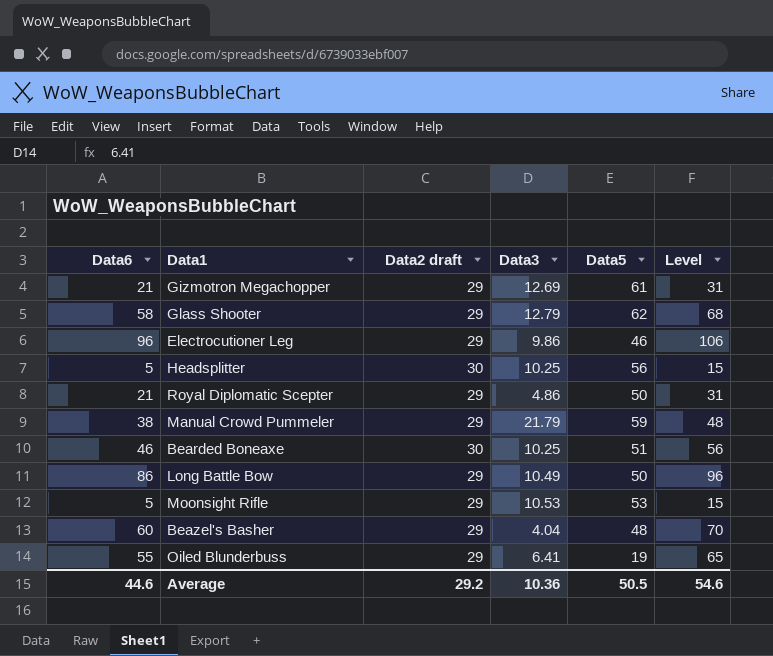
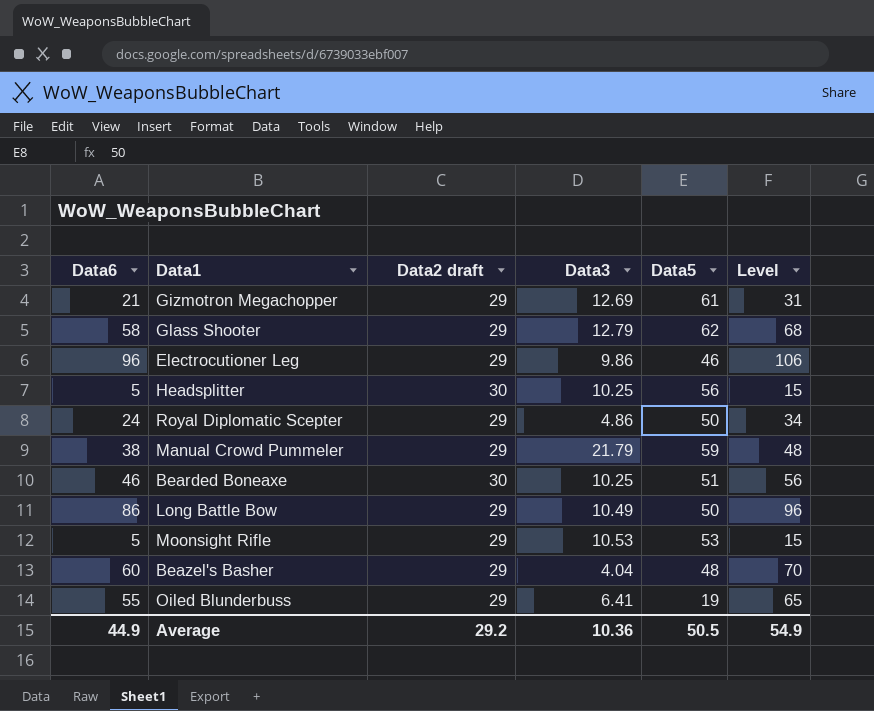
Royal Diplomatic Scepter | Data6: 21 -> 24
Royal Diplomatic Scepter | Level: 31 -> 34
Average | Data6: 44.6 -> 44.9
Average | Level: 54.6 -> 54.9

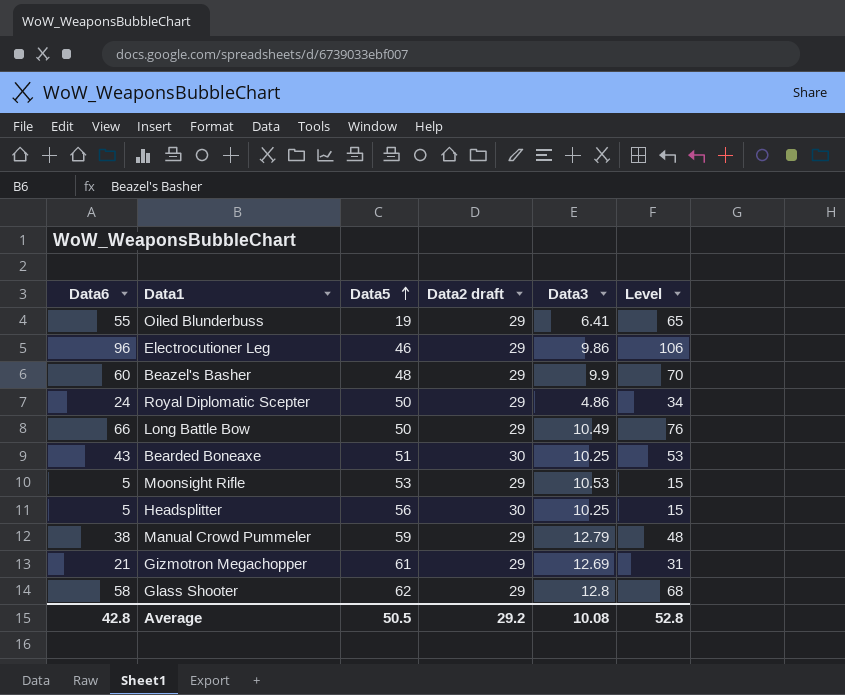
row order: none -> Data5 ascending
column Data5 | position: 5 -> 3
Beazel's Basher | Data3: 4.04 -> 9.9
Long Battle Bow | Data6: 86 -> 66
Long Battle Bow | Level: 96 -> 76
Bearded Boneaxe | Data6: 46 -> 43
Bearded Boneaxe | Level: 56 -> 53
Manual Crowd Pummeler | Data3: 21.79 -> 12.79
Glass Shooter | Data3: 12.79 -> 12.8
Average | Data6: 44.9 -> 42.8
Average | Data3: 10.36 -> 10.08
Average | Level: 54.9 -> 52.8

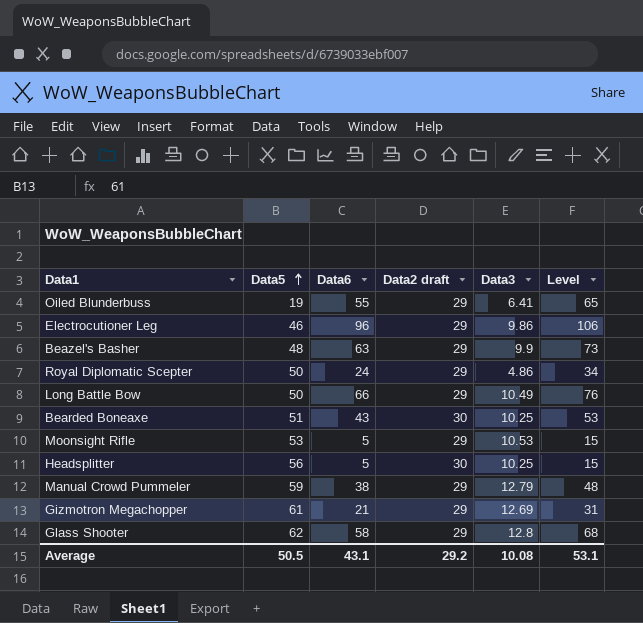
column Data6 | position: 1 -> 3
Beazel's Basher | Data6: 60 -> 63
Beazel's Basher | Level: 70 -> 73
Average | Data6: 42.8 -> 43.1
Average | Level: 52.8 -> 53.1

